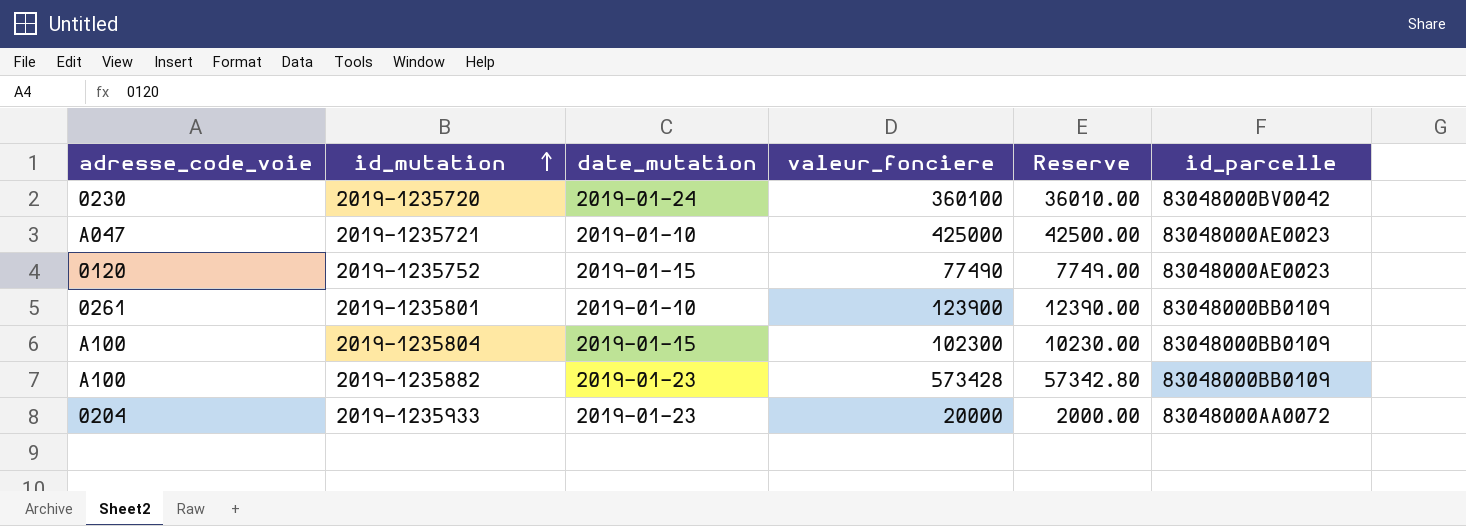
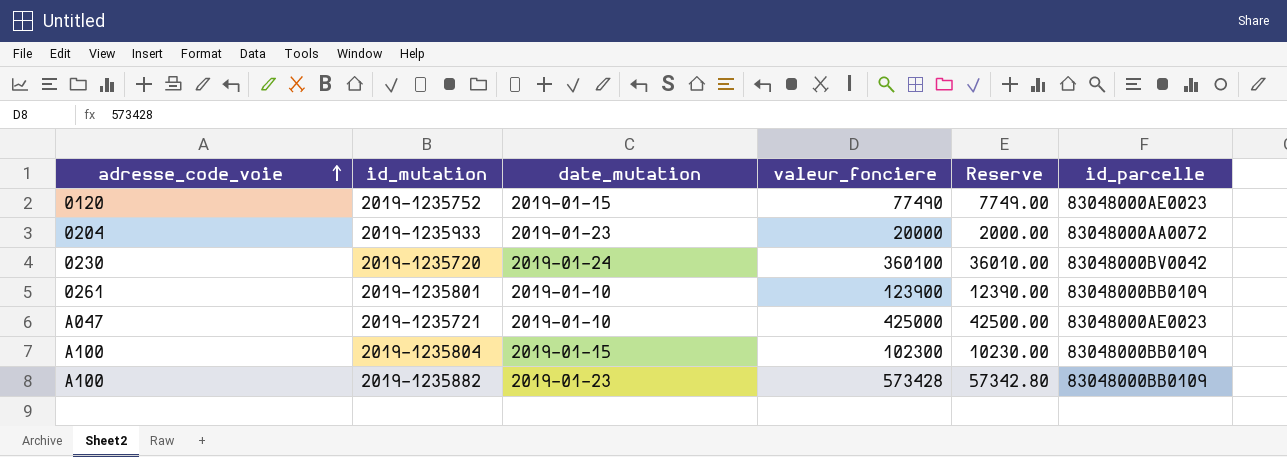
row order: id_mutation ascending -> adresse_code_voie ascending

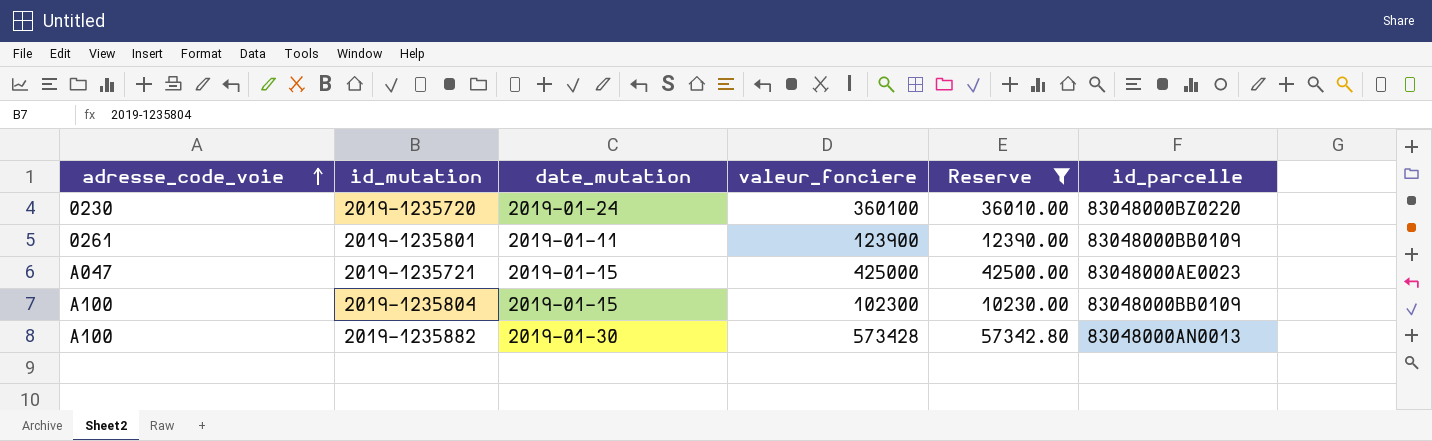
filter: none -> Reserve >= 10230.00
2019-1235720 | id_parcelle: 83048000BV0042 -> 83048000BZ0220
2019-1235801 | date_mutation: 2019-01-10 -> 2019-01-11
2019-1235721 | date_mutation: 2019-01-10 -> 2019-01-15
2019-1235882 | date_mutation: 2019-01-23 -> 2019-01-30
2019-1235882 | id_parcelle: 83048000BB0109 -> 83048000AN0013

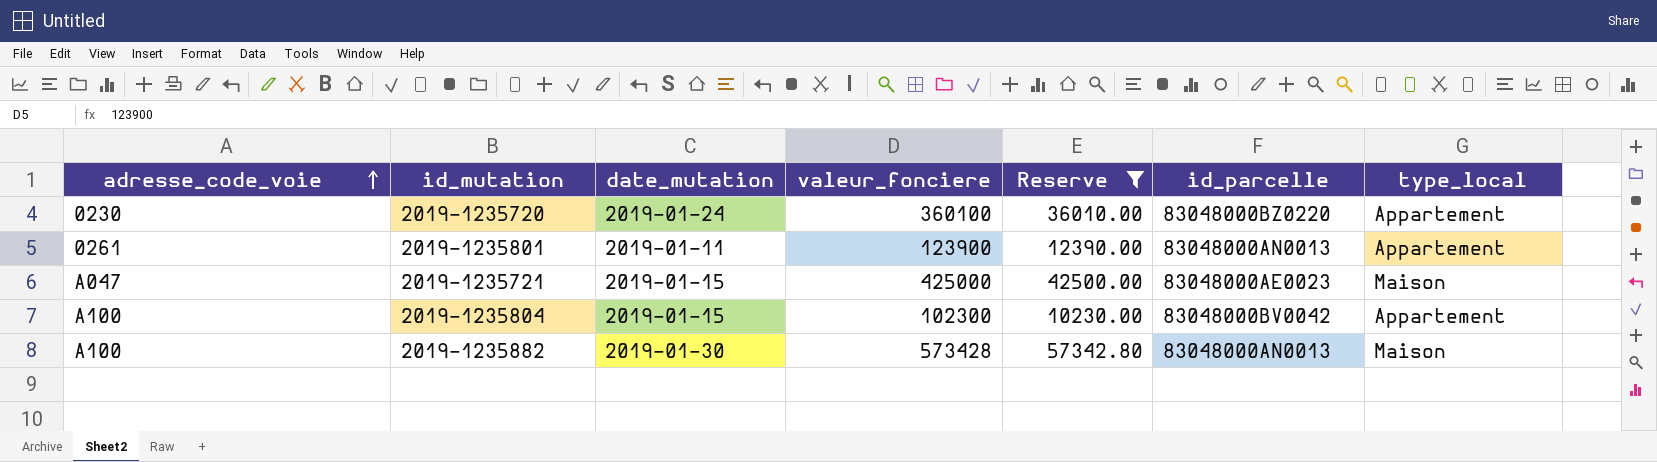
column type_local | position: none -> 7
2019-1235801 | id_parcelle: 83048000BB0109 -> 83048000AN0013
2019-1235804 | id_parcelle: 83048000BB0109 -> 83048000BV0042

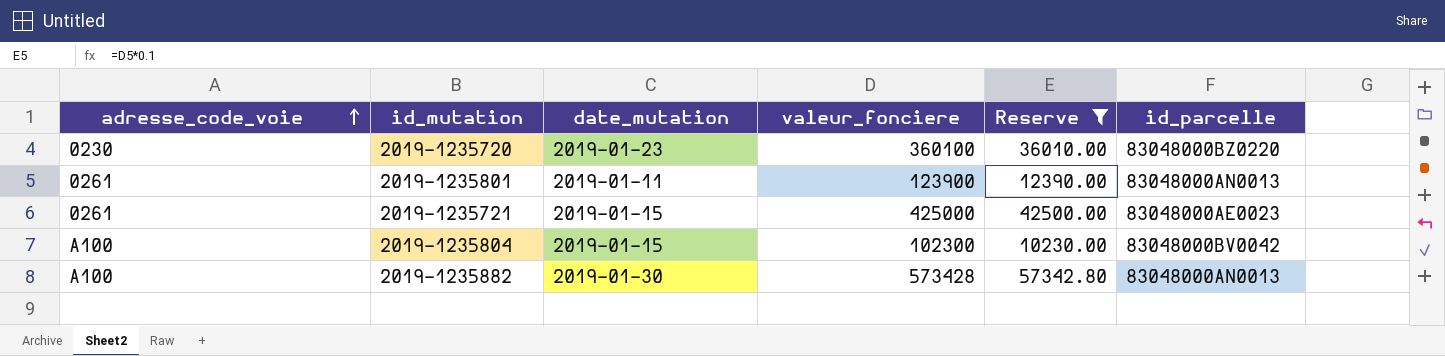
column type_local | position: 7 -> none
2019-1235720 | date_mutation: 2019-01-24 -> 2019-01-23
2019-1235721 | adresse_code_voie: A047 -> 0261

